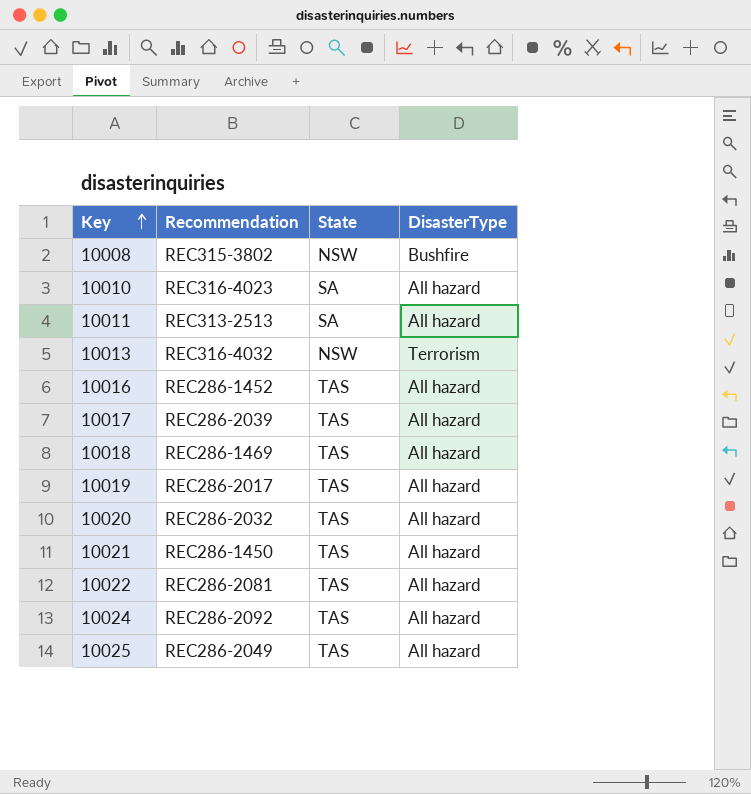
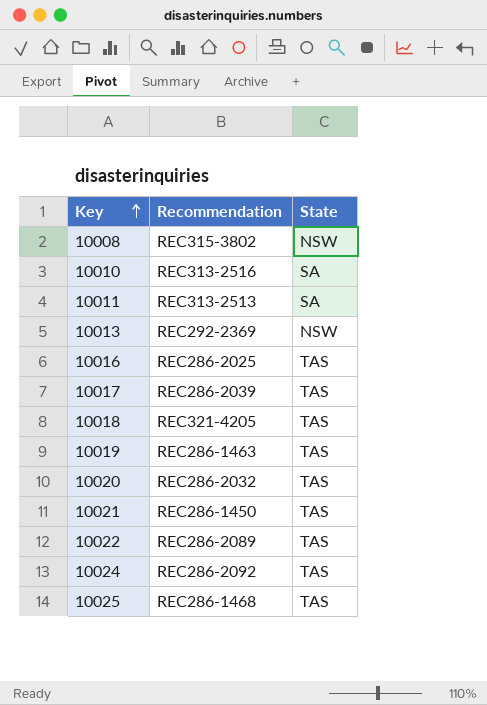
column DisasterType | position: 4 -> none
10010 | Recommendation: REC316-4023 -> REC313-2516
10013 | Recommendation: REC316-4032 -> REC292-2369
10016 | Recommendation: REC286-1452 -> REC286-2025
10018 | Recommendation: REC286-1469 -> REC321-4205
10019 | Recommendation: REC286-2017 -> REC286-1463
10022 | Recommendation: REC286-2081 -> REC286-2089
10025 | Recommendation: REC286-2049 -> REC286-1468

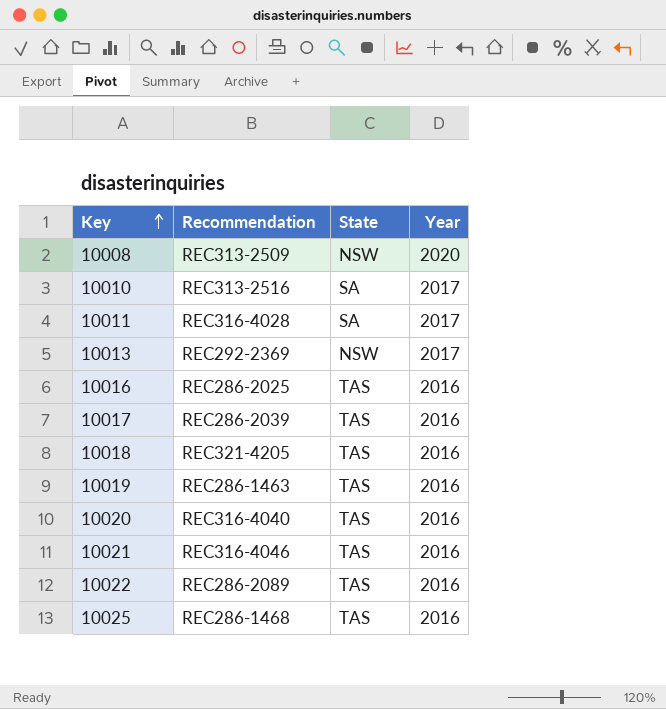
column Year | position: none -> 4
row 10024: REC286-2092 | TAS -> none
10008 | Recommendation: REC315-3802 -> REC313-2509
10011 | Recommendation: REC313-2513 -> REC316-4028
10020 | Recommendation: REC286-2032 -> REC316-4040
10021 | Recommendation: REC286-1450 -> REC316-4046

